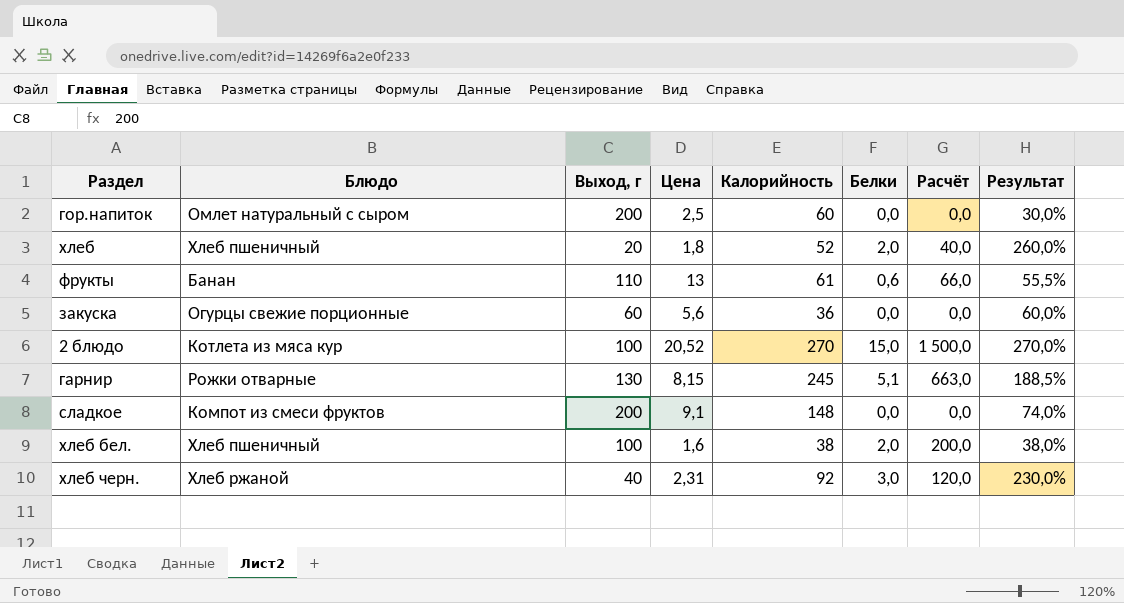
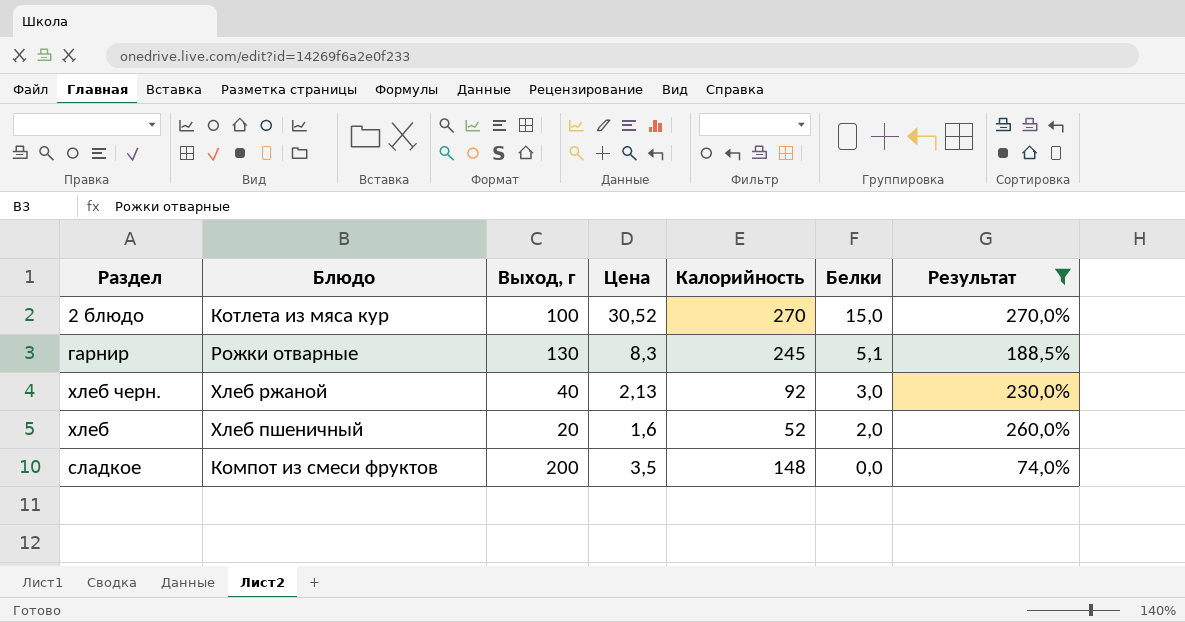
filter: none -> Результат >= 74,0%
row order: none -> Белки descending
column Расчёт | formula: [Выход, г] * [Белки] -> none
2 блюдо | Цена: 20,52 -> 30,52
гарнир | Цена: 8,15 -> 8,3
хлеб черн. | Цена: 2,31 -> 2,13
хлеб | Цена: 1,8 -> 1,6
сладкое | Цена: 9,1 -> 3,5

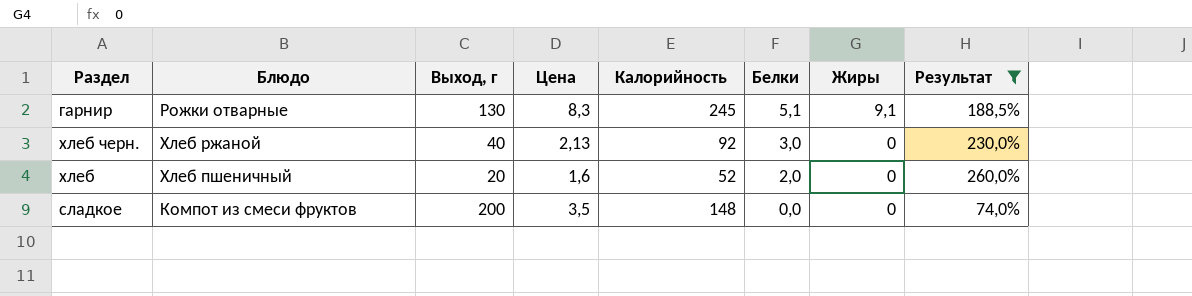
column Жиры | position: none -> 7
row 2 блюдо: Котлета из мяса кур | 100 | 30,52 | 270 | 15,0 | 270,0% -> none

